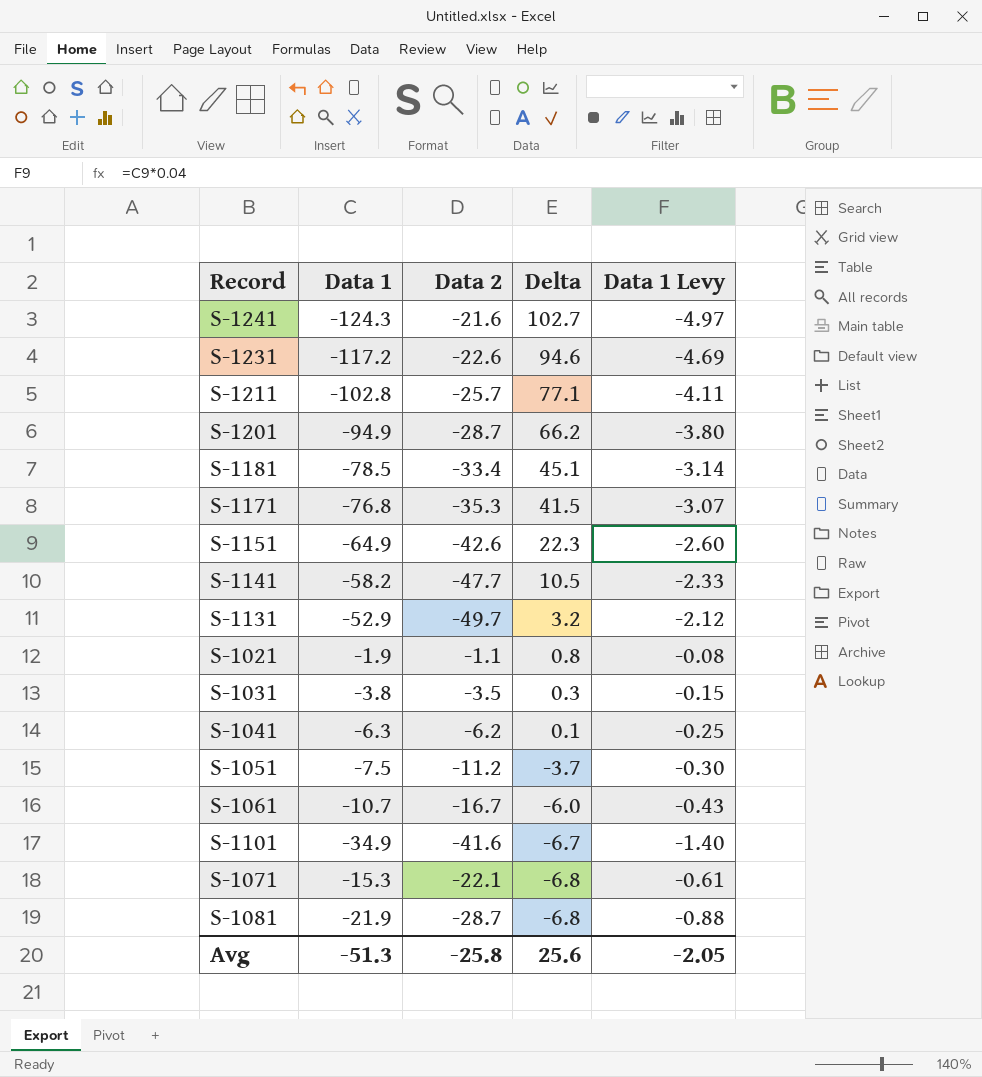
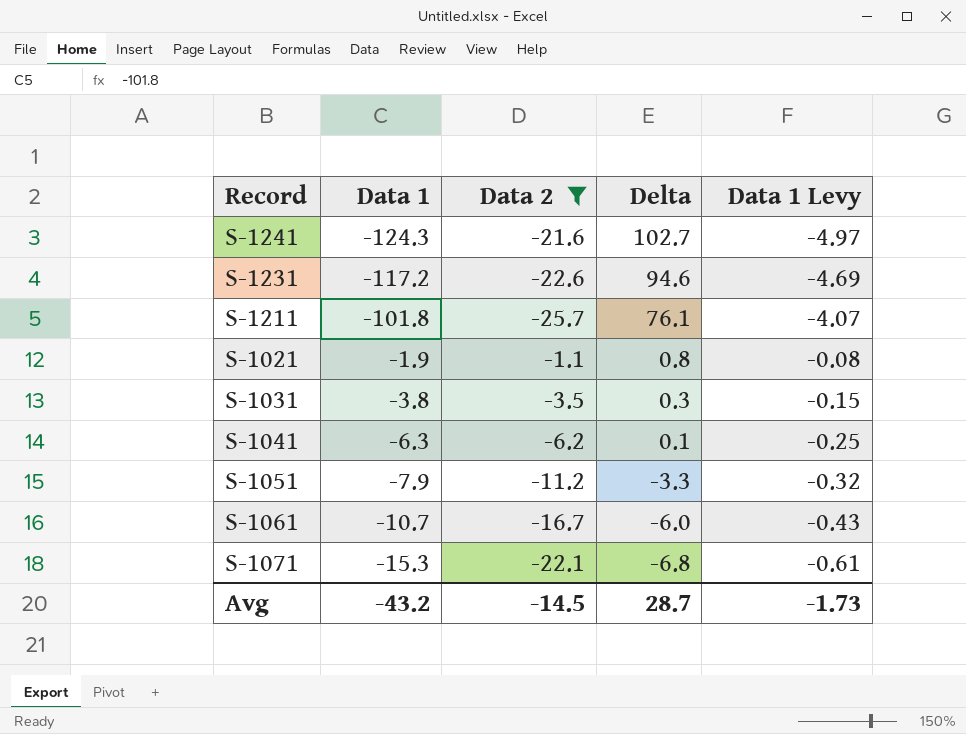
filter: none -> Data 2 >= -25.7
S-1211 | Data 1: -102.8 -> -101.8
S-1211 | Delta: 77.1 -> 76.1
S-1211 | Data 1 Levy: -4.11 -> -4.07
S-1051 | Data 1: -7.5 -> -7.9
S-1051 | Delta: -3.7 -> -3.3
S-1051 | Data 1 Levy: -0.30 -> -0.32
Avg | Data 1: -51.3 -> -43.2
Avg | Data 2: -25.8 -> -14.5
Avg | Delta: 25.6 -> 28.7
Avg | Data 1 Levy: -2.05 -> -1.73

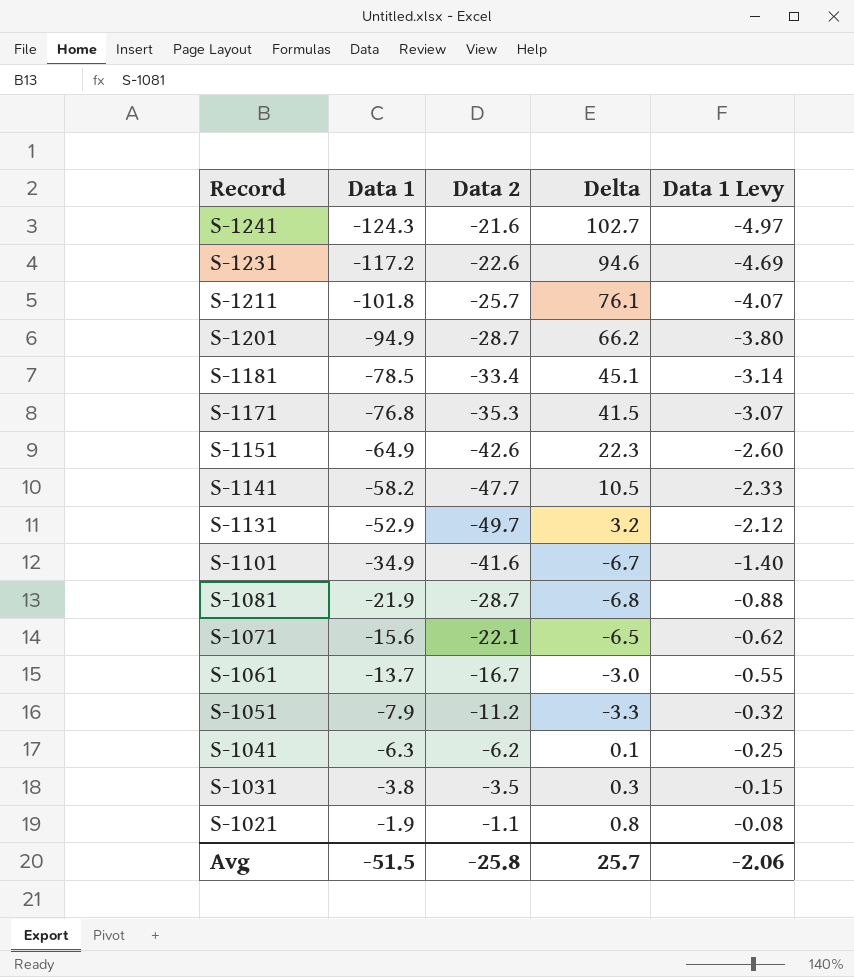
filter: Data 2 >= -25.7 -> none
row order: Delta descending -> Record descending
S-1071 | Data 1: -15.3 -> -15.6
S-1071 | Delta: -6.8 -> -6.5
S-1071 | Data 1 Levy: -0.61 -> -0.62
S-1061 | Data 1: -10.7 -> -13.7
S-1061 | Delta: -6.0 -> -3.0
S-1061 | Data 1 Levy: -0.43 -> -0.55
Avg | Data 1: -43.2 -> -51.5
Avg | Data 2: -14.5 -> -25.8
Avg | Delta: 28.7 -> 25.7
Avg | Data 1 Levy: -1.73 -> -2.06

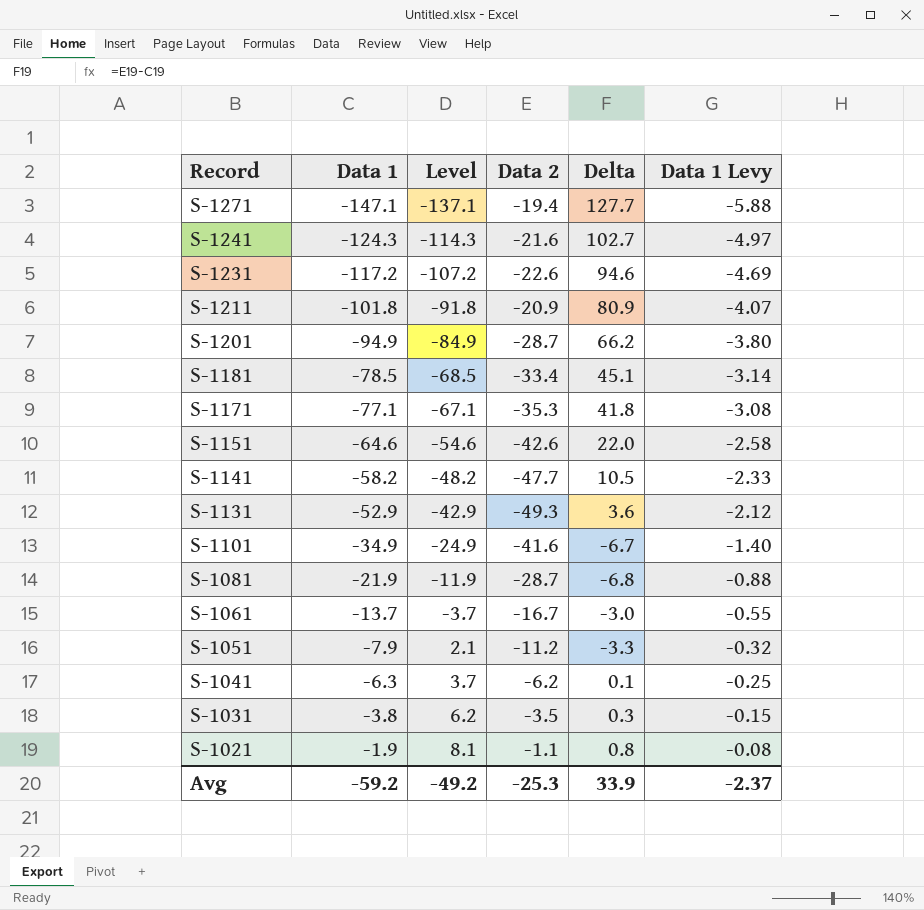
column Level | formula: none -> [Data 1] + 10
row S-1071: -15.6 | -22.1 | -6.5 | -0.62 -> none
row S-1271: none -> -147.1 | -137.1 | -19.4 | 127.7 | -5.88
S-1211 | Data 2: -25.7 -> -20.9
S-1211 | Delta: 76.1 -> 80.9
S-1171 | Data 1: -76.8 -> -77.1
S-1171 | Delta: 41.5 -> 41.8
S-1171 | Data 1 Levy: -3.07 -> -3.08
S-1151 | Data 1: -64.9 -> -64.6
S-1151 | Delta: 22.3 -> 22.0
S-1151 | Data 1 Levy: -2.60 -> -2.58
S-1131 | Data 2: -49.7 -> -49.3
S-1131 | Delta: 3.2 -> 3.6
Avg | Data 1: -51.5 -> -59.2
Avg | Data 2: -25.8 -> -25.3
Avg | Delta: 25.7 -> 33.9
Avg | Data 1 Levy: -2.06 -> -2.37

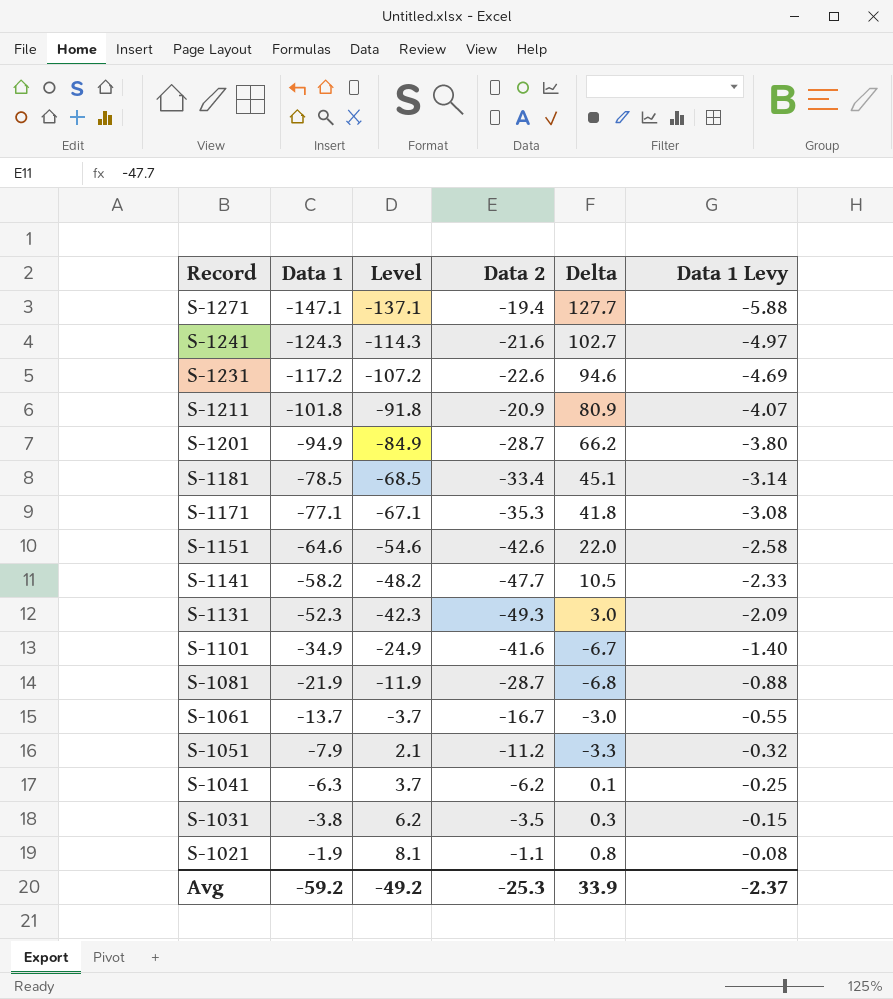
S-1131 | Data 1: -52.9 -> -52.3
S-1131 | Level: -42.9 -> -42.3
S-1131 | Delta: 3.6 -> 3.0
S-1131 | Data 1 Levy: -2.12 -> -2.09

